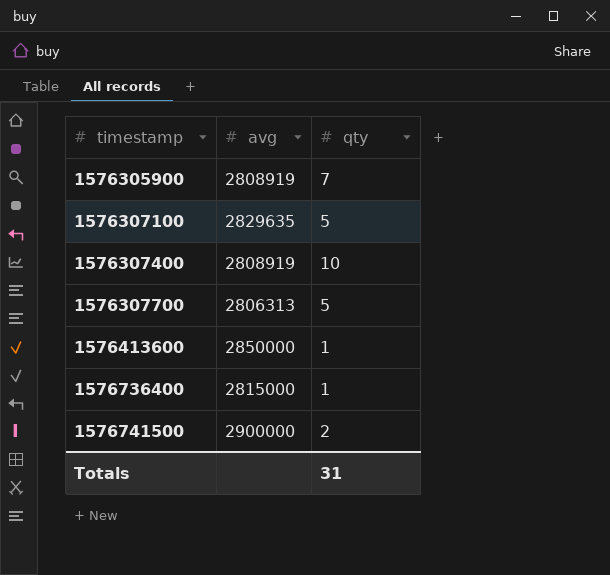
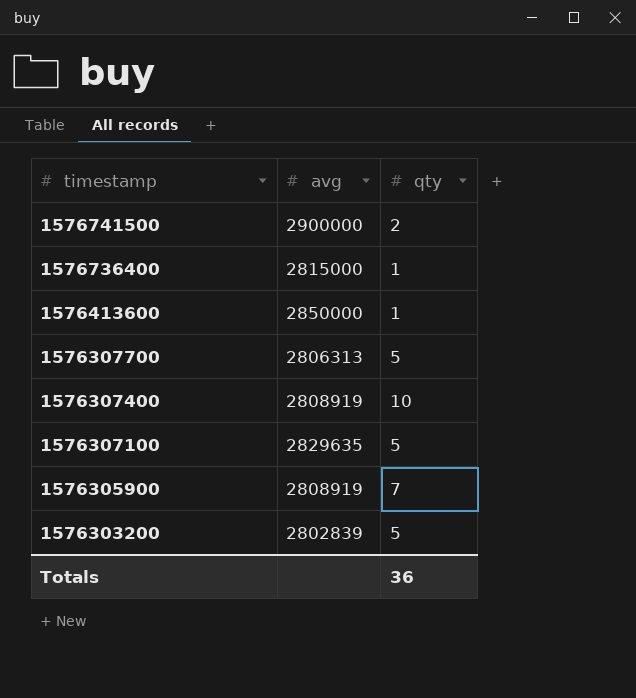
row order: timestamp ascending -> timestamp descending
row 1576303200: none -> 2802839 | 5
Totals | qty: 31 -> 36

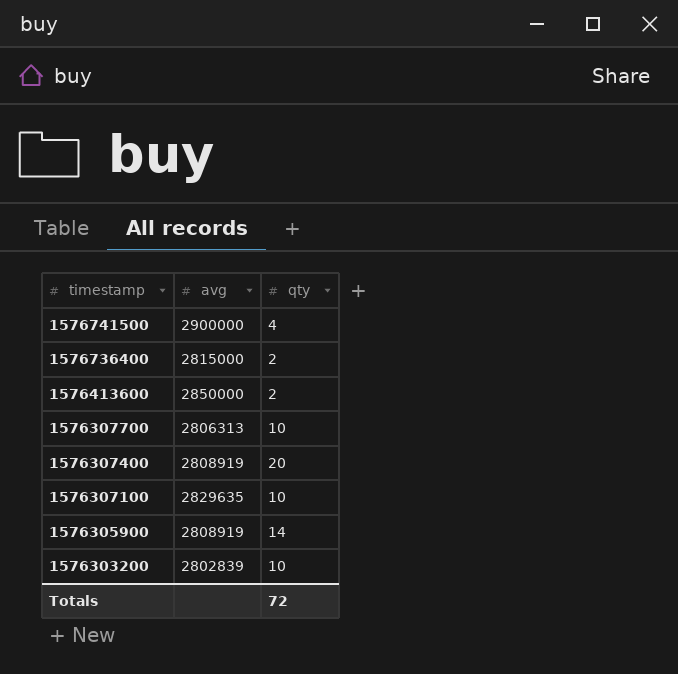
1576741500 | qty: 2 -> 4
1576736400 | qty: 1 -> 2
1576413600 | qty: 1 -> 2
1576307700 | qty: 5 -> 10
1576307400 | qty: 10 -> 20
1576307100 | qty: 5 -> 10
1576305900 | qty: 7 -> 14
1576303200 | qty: 5 -> 10
Totals | qty: 36 -> 72

